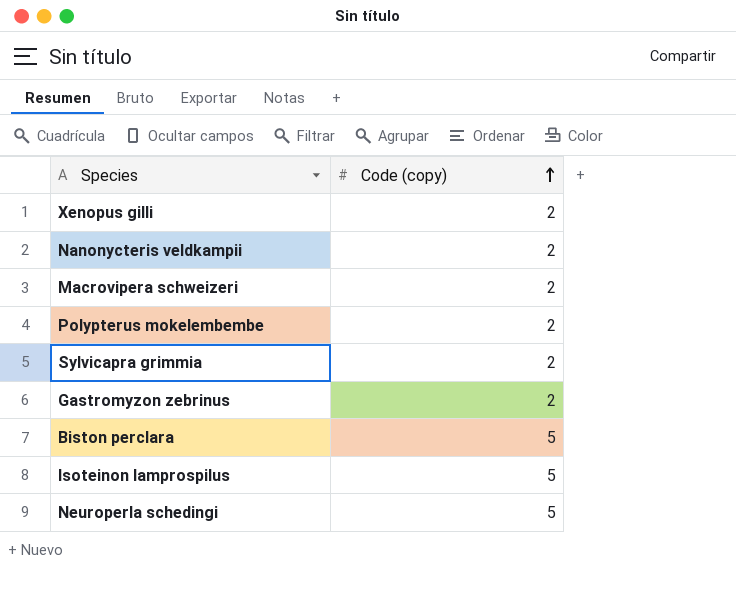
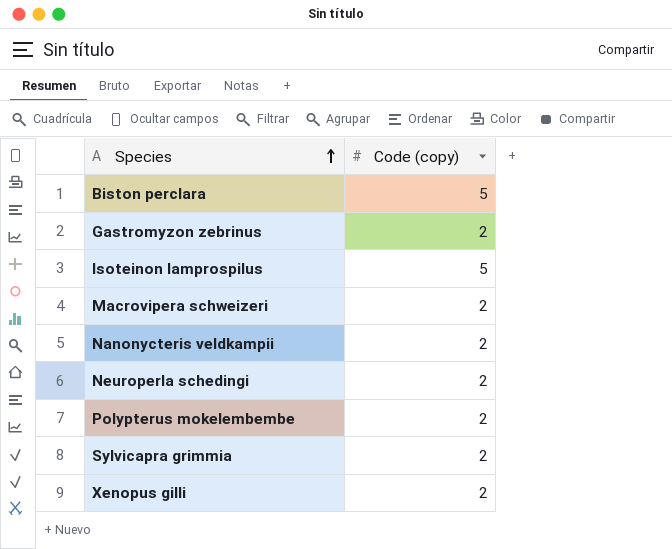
row order: Code (copy) ascending -> Species ascending
Neuroperla schedingi | Code (copy): 5 -> 2

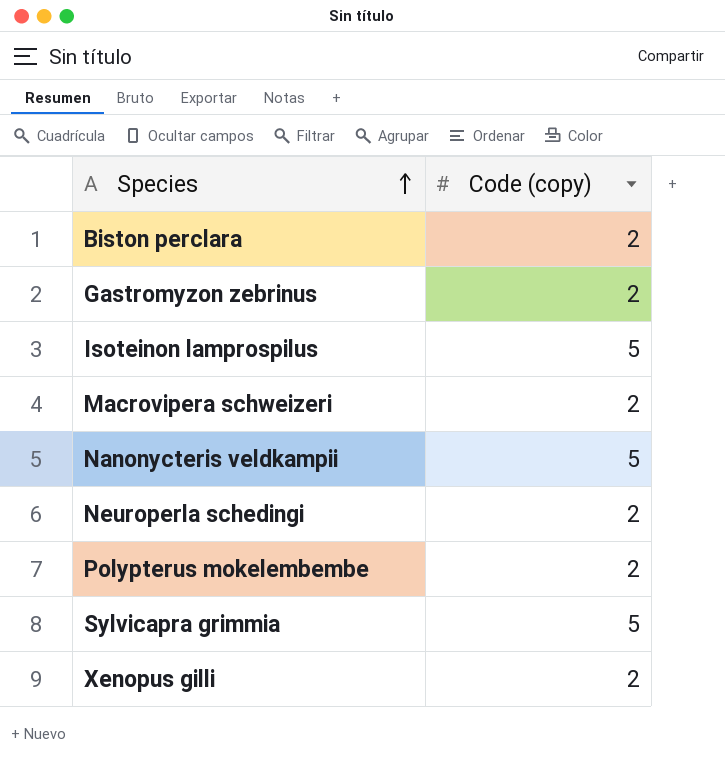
Biston perclara | Code (copy): 5 -> 2
Nanonycteris veldkampii | Code (copy): 2 -> 5
Sylvicapra grimmia | Code (copy): 2 -> 5

